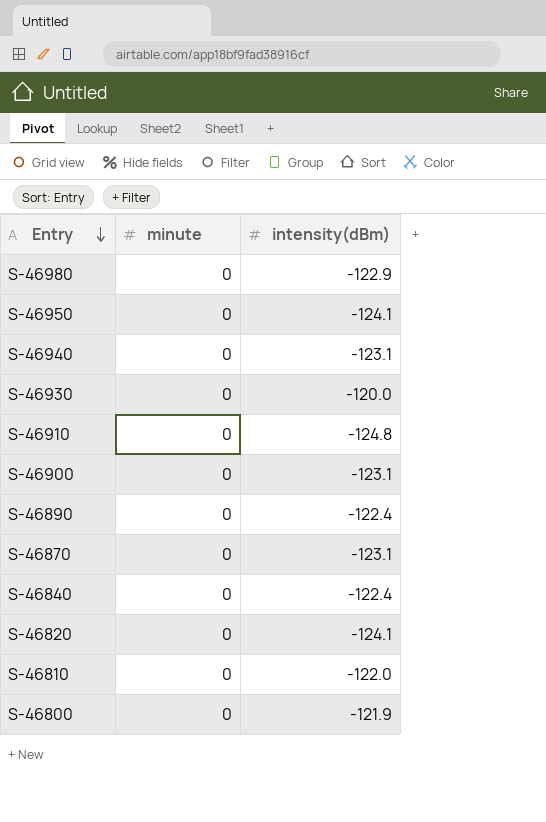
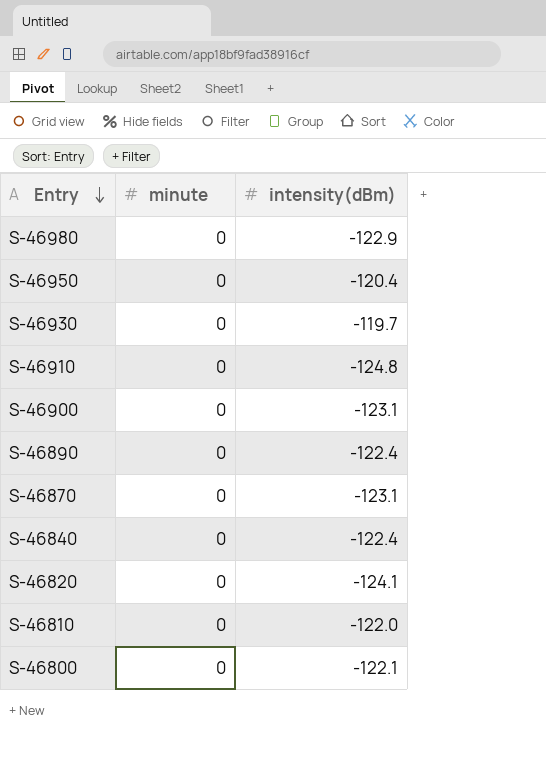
row S-46940: 0 | -123.1 -> none
S-46950 | intensity(dBm): -124.1 -> -120.4
S-46930 | intensity(dBm): -120.0 -> -119.7
S-46800 | intensity(dBm): -121.9 -> -122.1

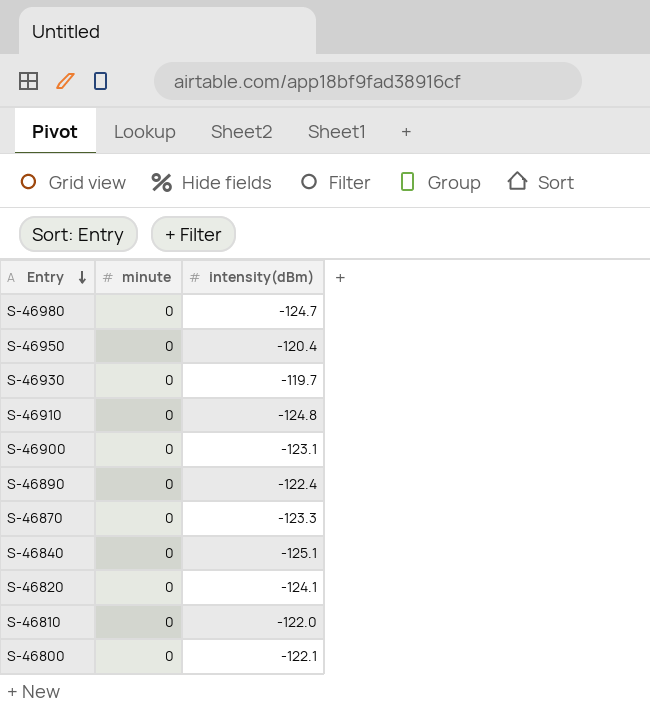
S-46980 | intensity(dBm): -122.9 -> -124.7
S-46870 | intensity(dBm): -123.1 -> -123.3
S-46840 | intensity(dBm): -122.4 -> -125.1

